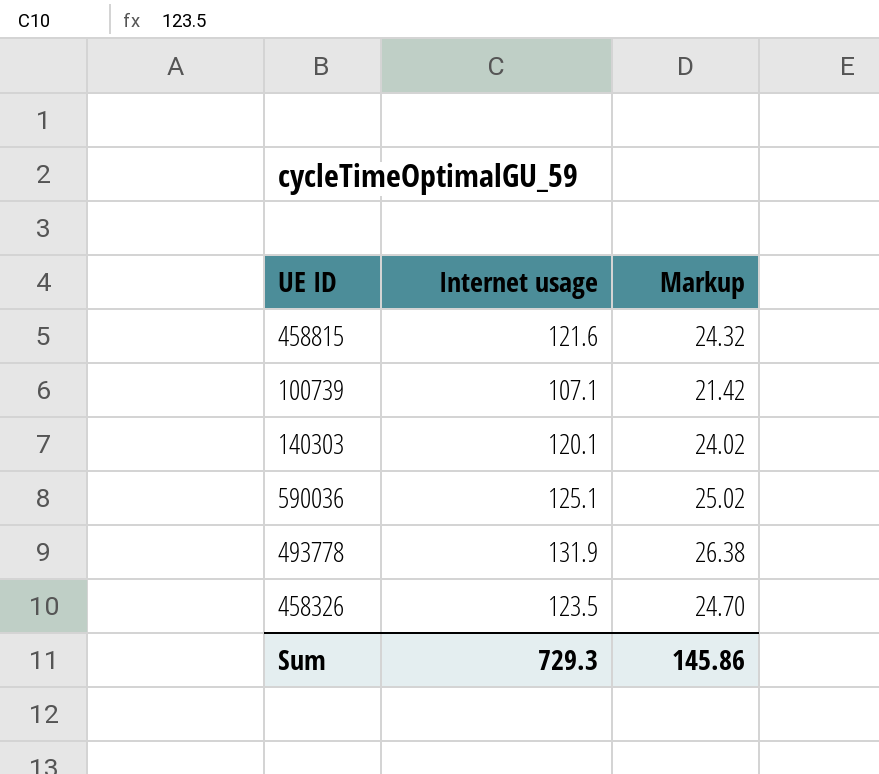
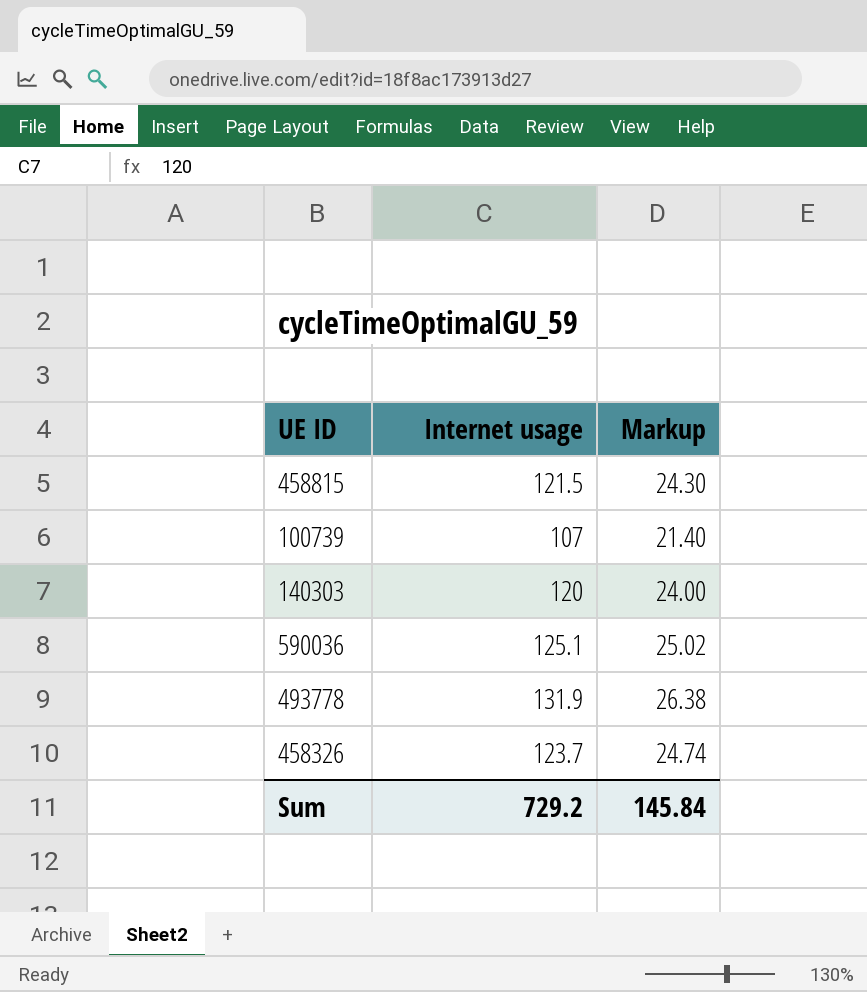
458815 | Internet usage: 121.6 -> 121.5
458815 | Markup: 24.32 -> 24.30
100739 | Internet usage: 107.1 -> 107
100739 | Markup: 21.42 -> 21.40
140303 | Internet usage: 120.1 -> 120
140303 | Markup: 24.02 -> 24.00
458326 | Internet usage: 123.5 -> 123.7
458326 | Markup: 24.70 -> 24.74
Sum | Internet usage: 729.3 -> 729.2
Sum | Markup: 145.86 -> 145.84

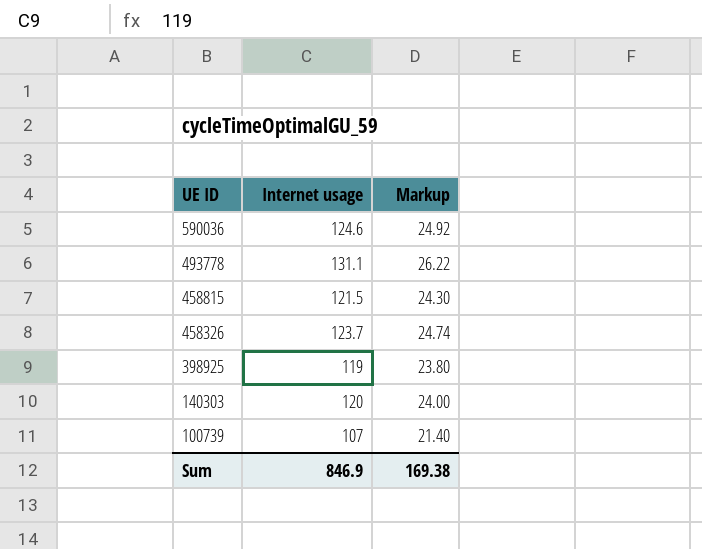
row order: none -> UE ID descending
590036 | Internet usage: 125.1 -> 124.6
590036 | Markup: 25.02 -> 24.92
493778 | Internet usage: 131.9 -> 131.1
493778 | Markup: 26.38 -> 26.22
row 398925: none -> 119 | 23.80
Sum | Internet usage: 729.2 -> 846.9
Sum | Markup: 145.84 -> 169.38

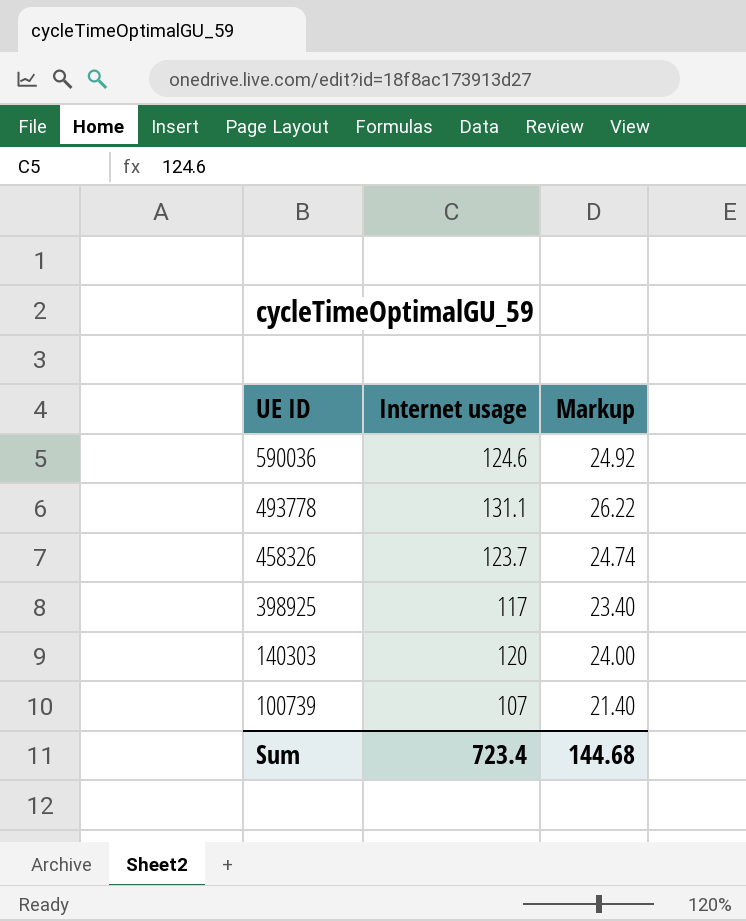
row 458815: 121.5 | 24.30 -> none
398925 | Internet usage: 119 -> 117
398925 | Markup: 23.80 -> 23.40
Sum | Internet usage: 846.9 -> 723.4
Sum | Markup: 169.38 -> 144.68

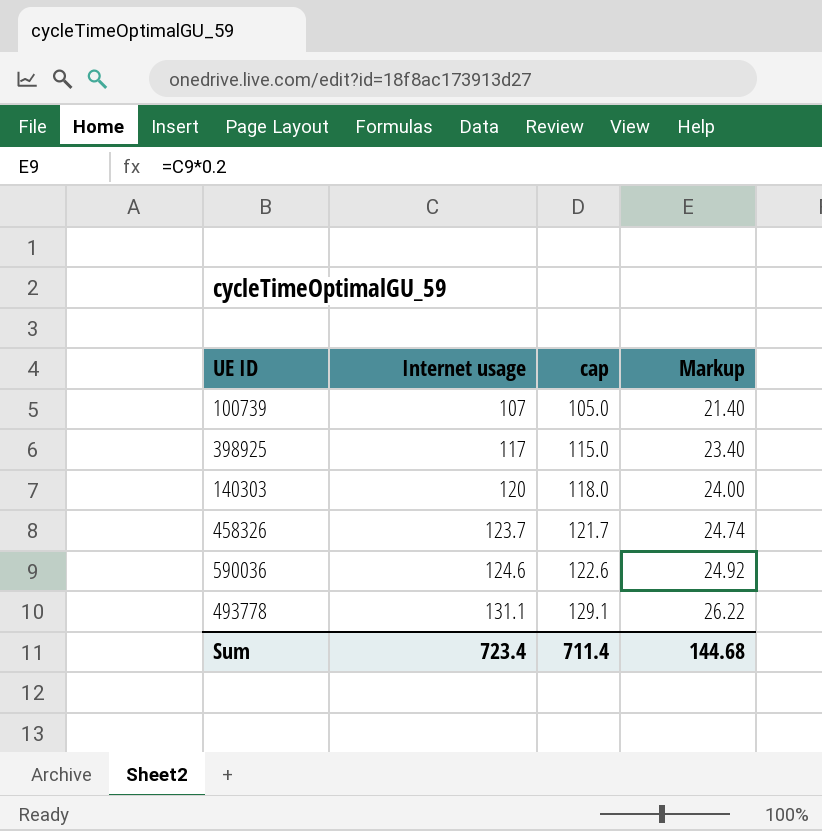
row order: UE ID descending -> Internet usage ascending
column cap | formula: none -> [Internet usage] - 2

